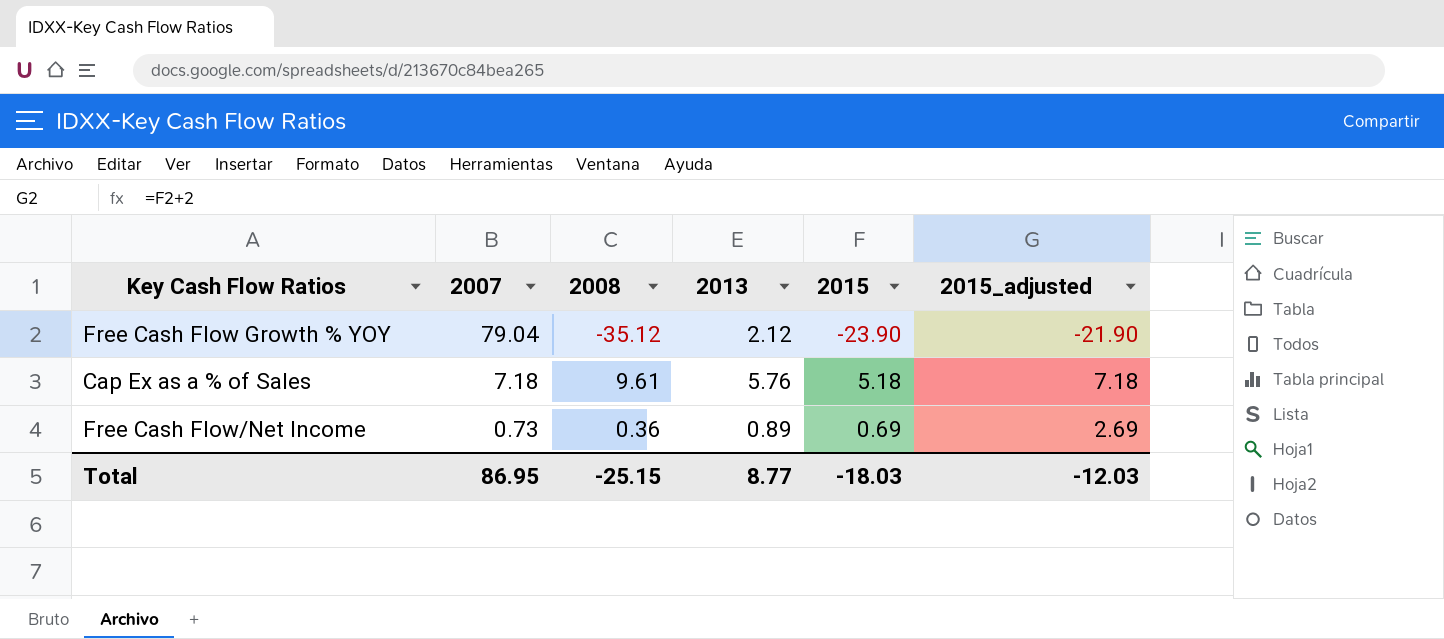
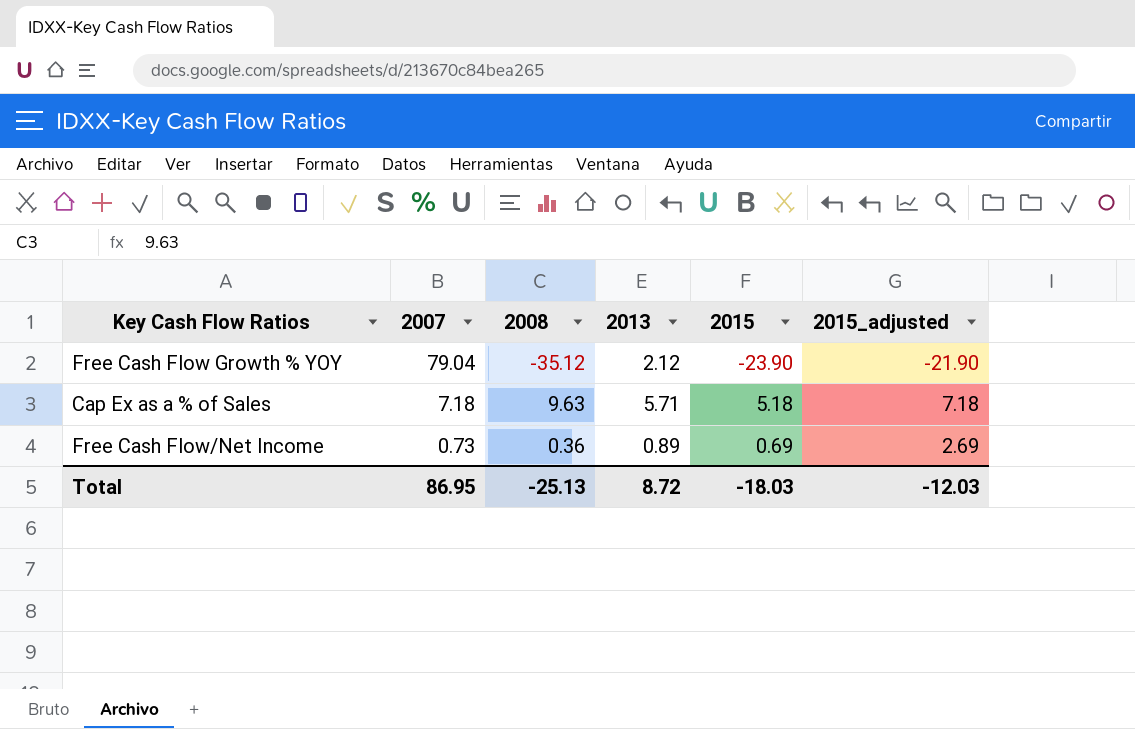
Cap Ex as a % of Sales | 2008: 9.61 -> 9.63
Cap Ex as a % of Sales | 2013: 5.76 -> 5.71
Total | 2008: -25.15 -> -25.13
Total | 2013: 8.77 -> 8.72

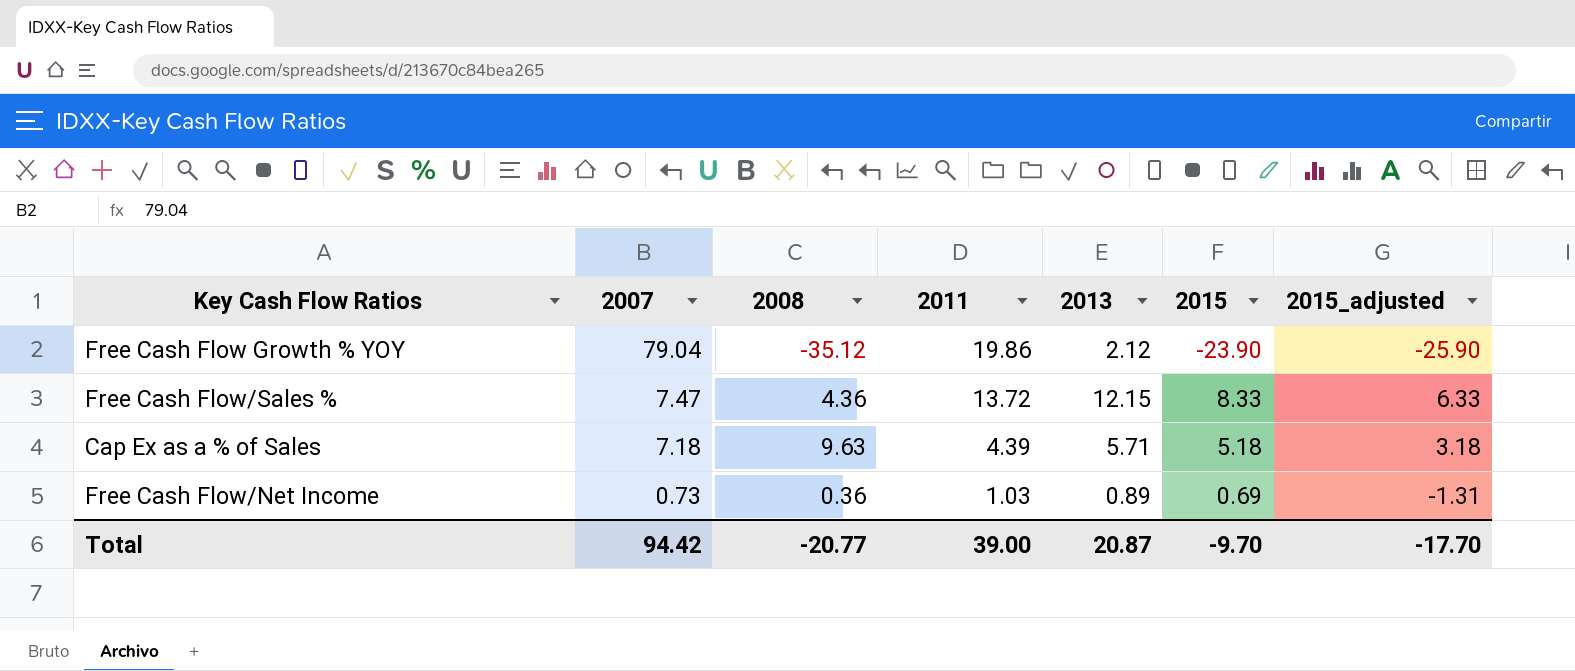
column 2011 | position: none -> 4
column 2015_adjusted | formula: [2015] + 2 -> [2015] - 2
row Free Cash Flow/Sales %: none -> 7.47 | 4.36 | 13.72 | 12.15 | 8.33 | 6.33
Total | 2007: 86.95 -> 94.42
Total | 2008: -25.13 -> -20.77
Total | 2013: 8.72 -> 20.87
Total | 2015: -18.03 -> -9.70
Total | 2015_adjusted: -12.03 -> -17.70

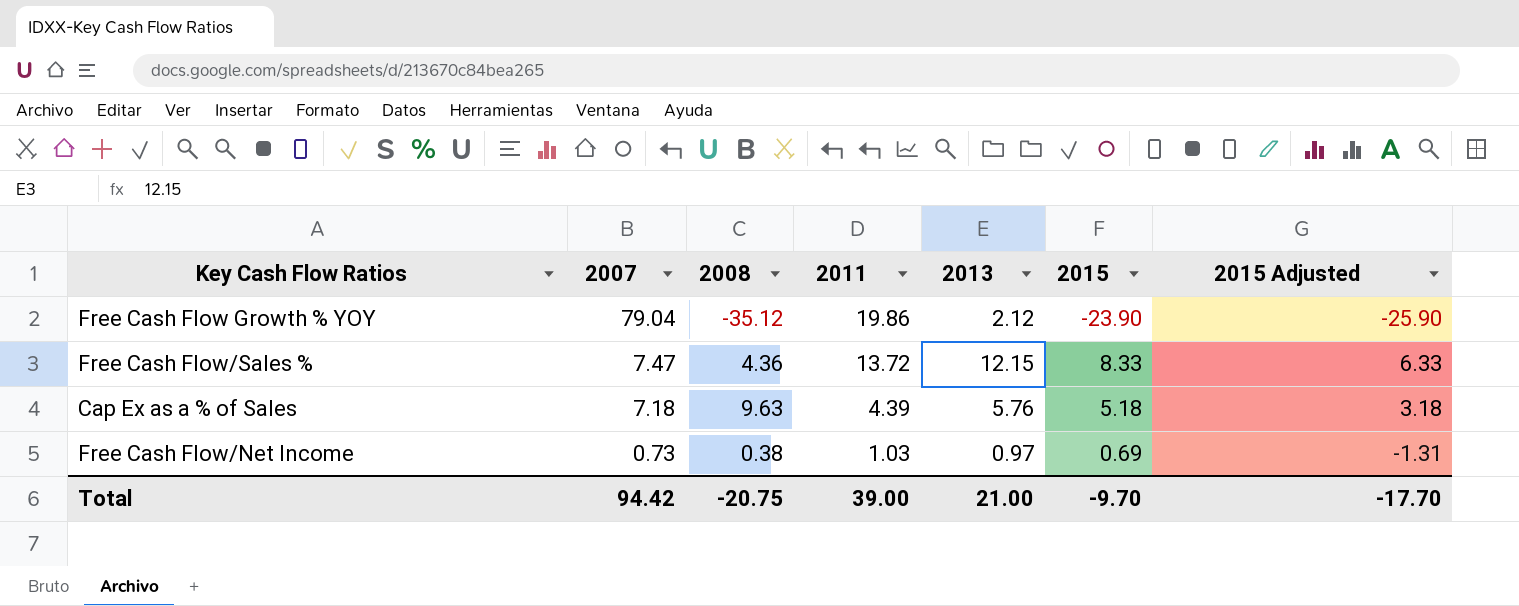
column name: 2015_adjusted -> 2015 Adjusted
Cap Ex as a % of Sales | 2013: 5.71 -> 5.76
Free Cash Flow/Net Income | 2008: 0.36 -> 0.38
Free Cash Flow/Net Income | 2013: 0.89 -> 0.97
Total | 2008: -20.77 -> -20.75
Total | 2013: 20.87 -> 21.00

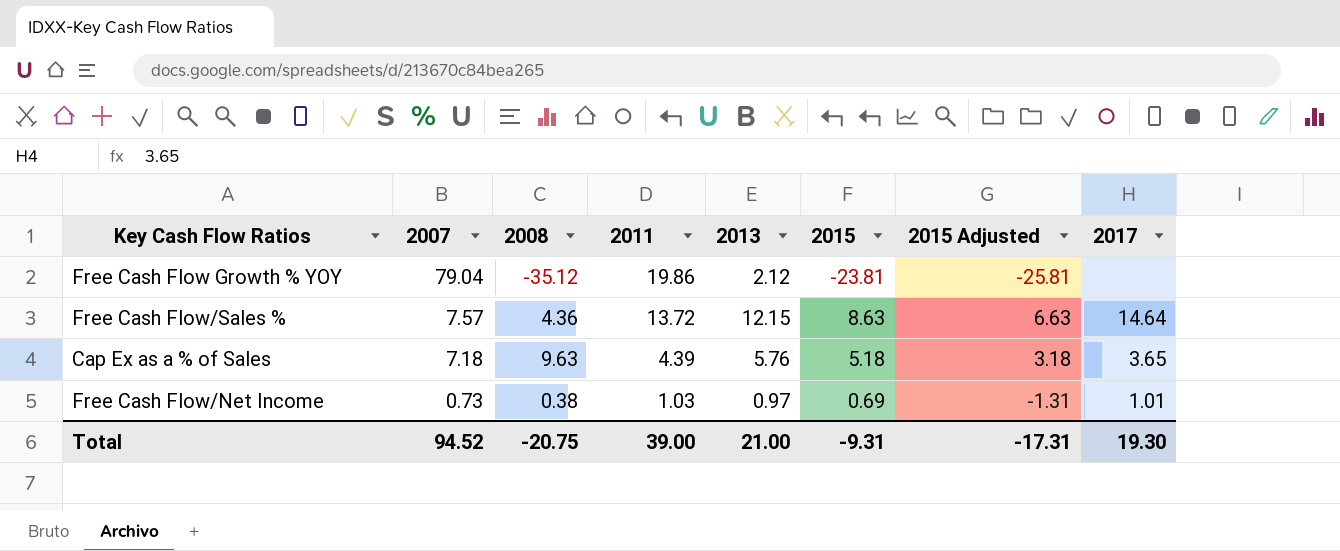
column 2017 | position: none -> 8
Free Cash Flow Growth % YOY | 2015: -23.90 -> -23.81
Free Cash Flow Growth % YOY | 2015 Adjusted: -25.90 -> -25.81
Free Cash Flow/Sales % | 2007: 7.47 -> 7.57
Free Cash Flow/Sales % | 2015: 8.33 -> 8.63
Free Cash Flow/Sales % | 2015 Adjusted: 6.33 -> 6.63
Total | 2007: 94.42 -> 94.52
Total | 2015: -9.70 -> -9.31
Total | 2015 Adjusted: -17.70 -> -17.31

